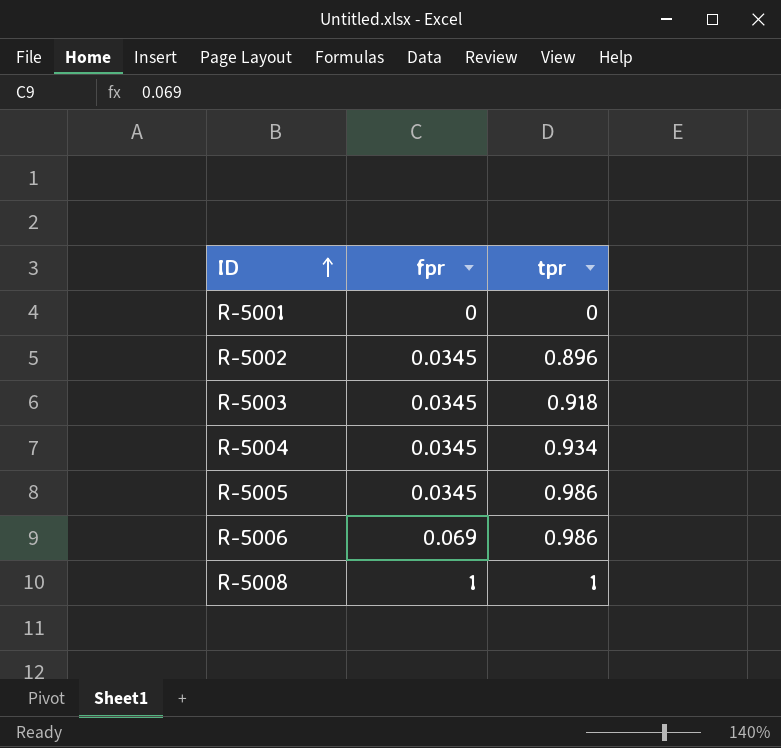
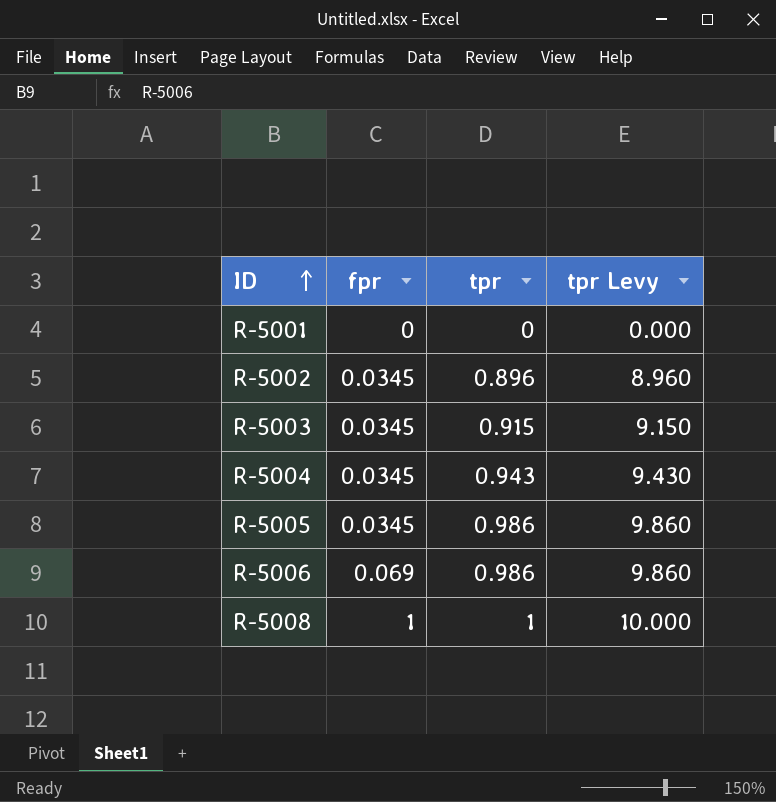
column tpr Levy | formula: none -> [tpr] * 10
R-5003 | tpr: 0.918 -> 0.915
R-5004 | tpr: 0.934 -> 0.943

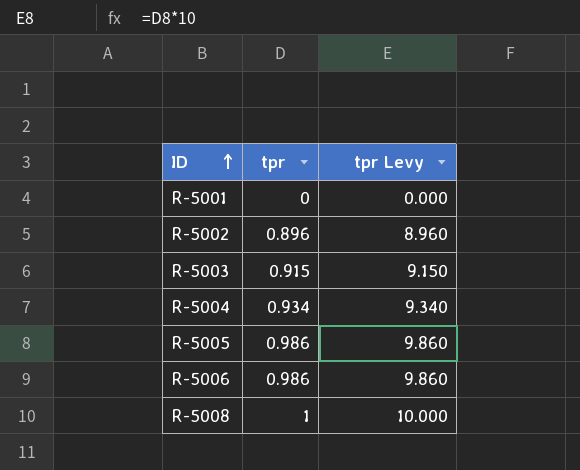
column fpr | position: 2 -> none
R-5004 | tpr: 0.943 -> 0.934
R-5004 | tpr Levy: 9.430 -> 9.340

